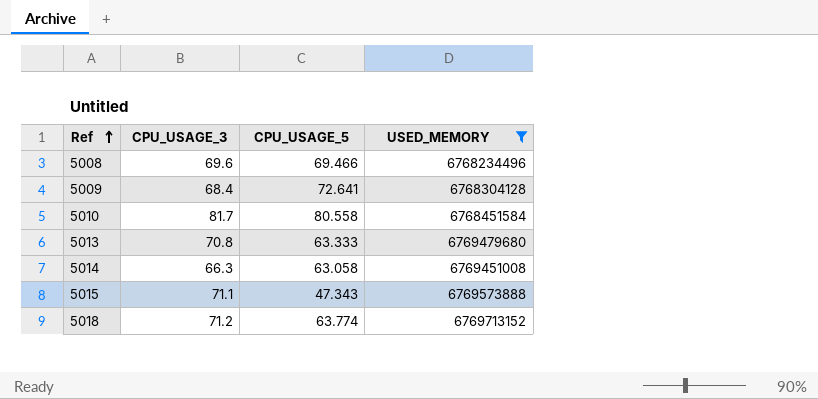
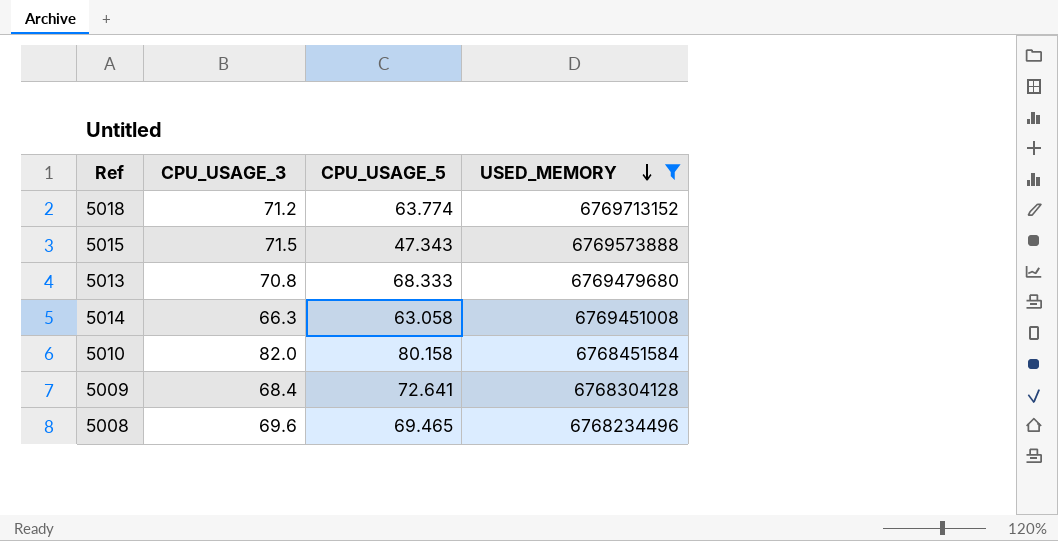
row order: Ref ascending -> USED_MEMORY descending
5015 | CPU_USAGE_3: 71.1 -> 71.5
5013 | CPU_USAGE_5: 63.333 -> 68.333
5010 | CPU_USAGE_3: 81.7 -> 82.0
5010 | CPU_USAGE_5: 80.558 -> 80.158
5008 | CPU_USAGE_5: 69.466 -> 69.465

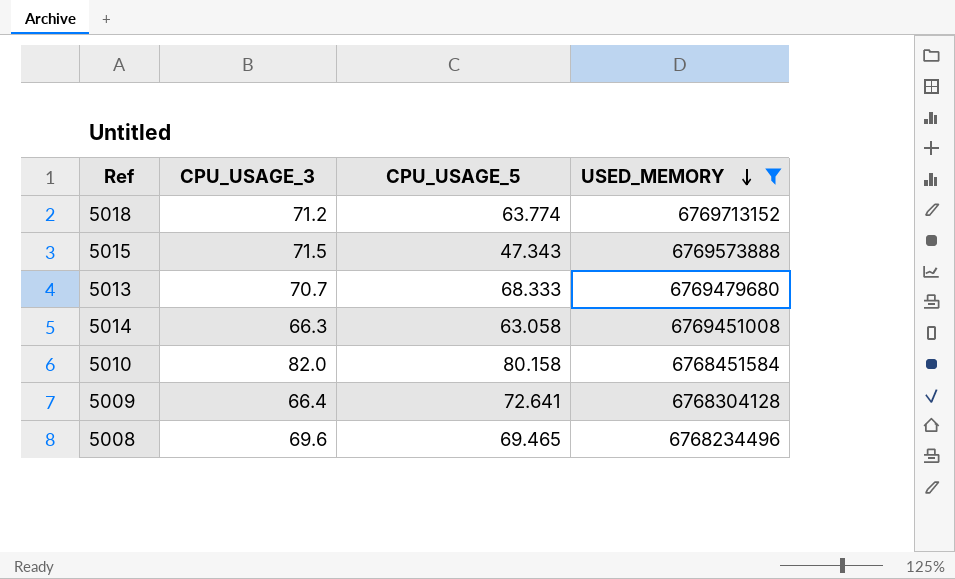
5013 | CPU_USAGE_3: 70.8 -> 70.7
5009 | CPU_USAGE_3: 68.4 -> 66.4

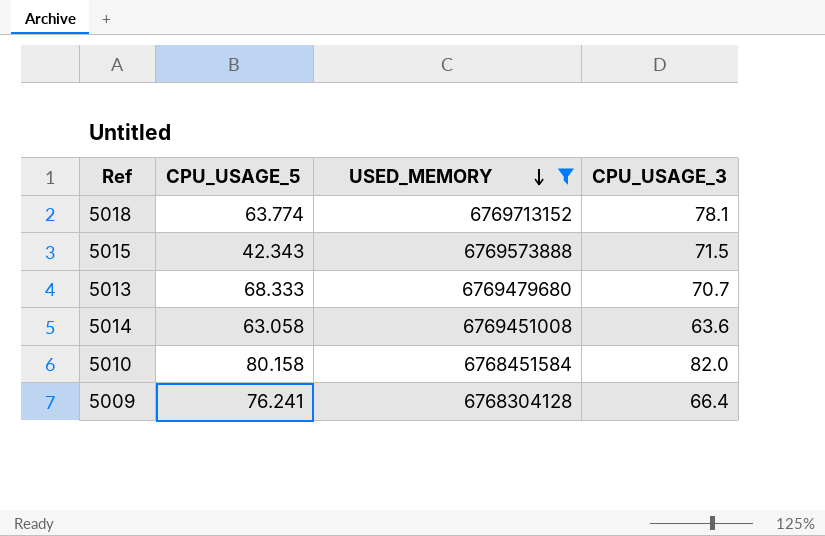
column CPU_USAGE_3 | position: 2 -> 4
row 5008: 69.6 | 69.465 | 6768234496 -> none
5018 | CPU_USAGE_3: 71.2 -> 78.1
5015 | CPU_USAGE_5: 47.343 -> 42.343
5014 | CPU_USAGE_3: 66.3 -> 63.6
5009 | CPU_USAGE_5: 72.641 -> 76.241

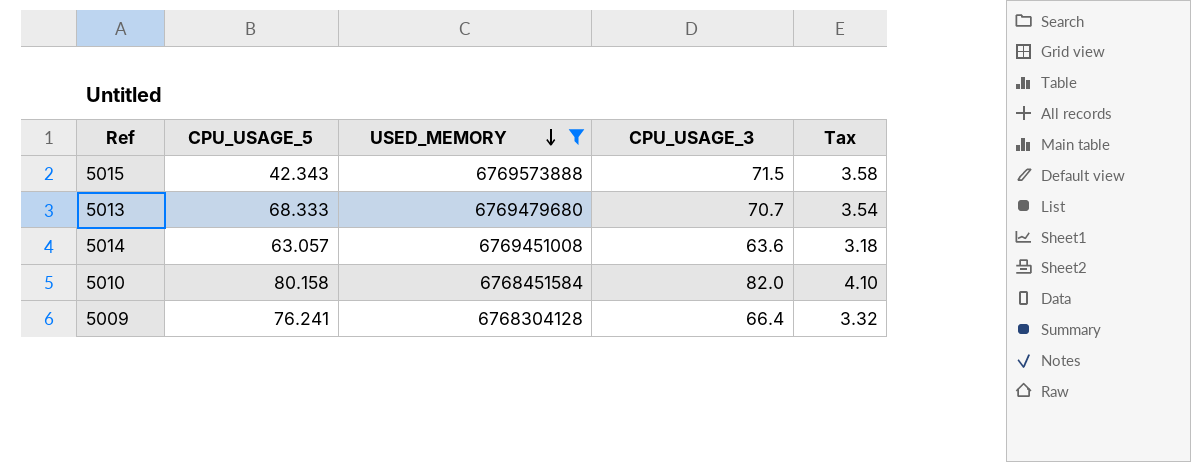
column Tax | formula: none -> [CPU_USAGE_3] * 0.05
row 5018: 63.774 | 6769713152 | 78.1 -> none
5014 | CPU_USAGE_5: 63.058 -> 63.057

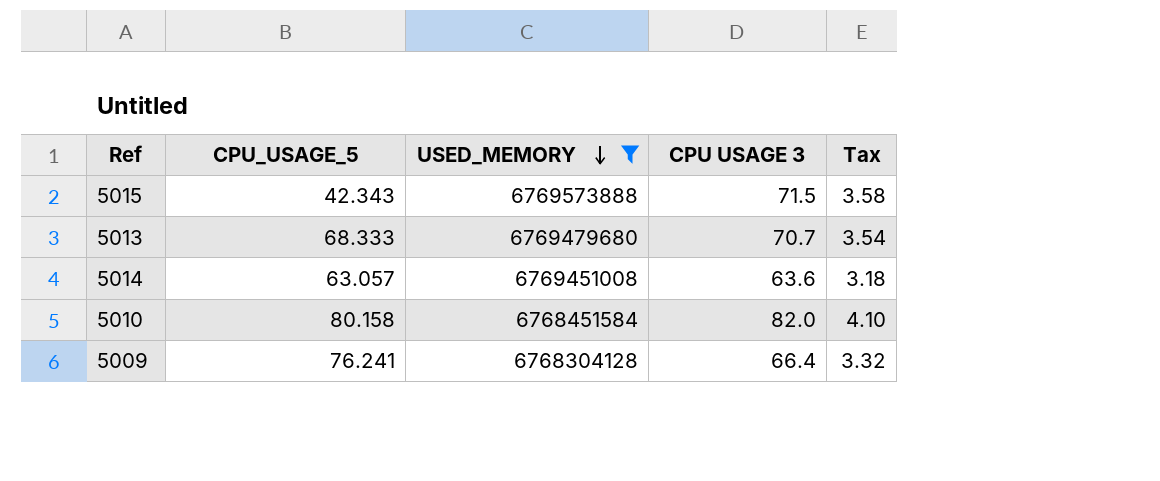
column name: CPU_USAGE_3 -> CPU USAGE 3

